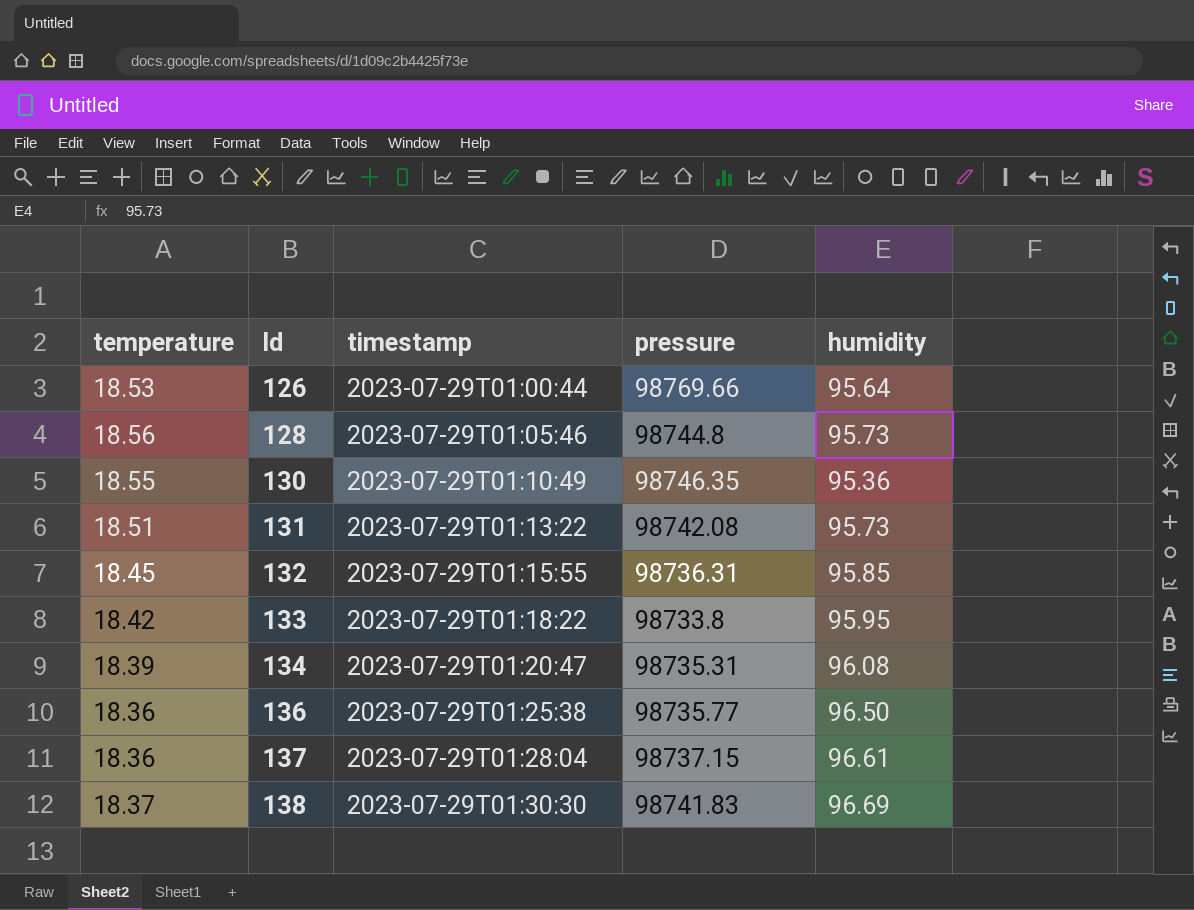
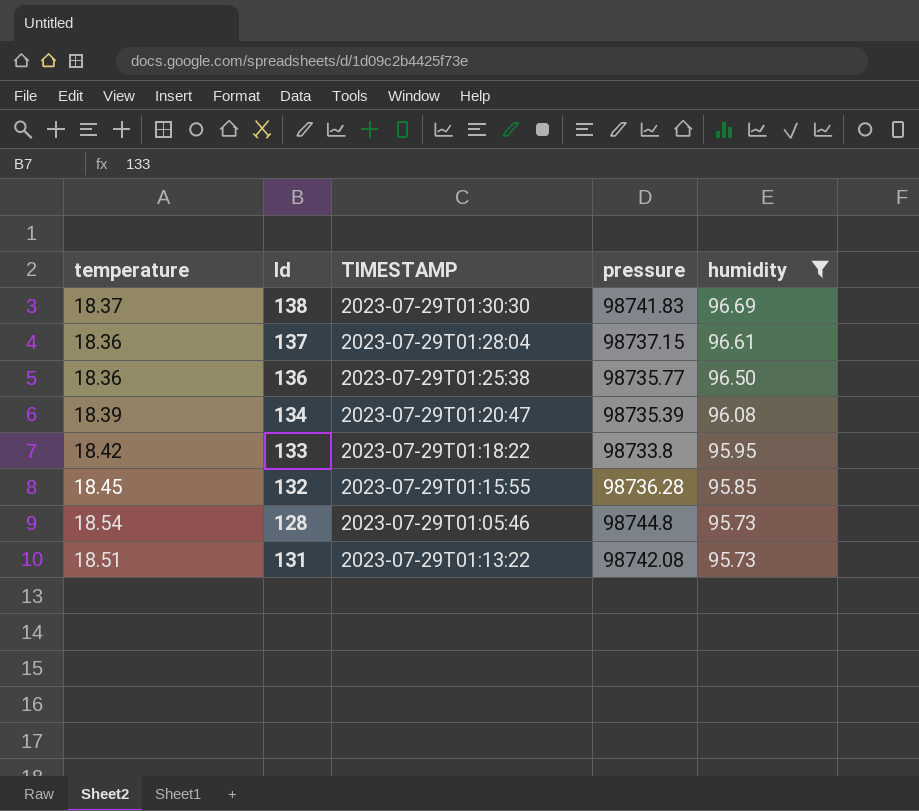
filter: none -> humidity >= 95.73
row order: Id ascending -> humidity descending
column name: timestamp -> TIMESTAMP
134 | pressure: 98735.31 -> 98735.39
132 | pressure: 98736.31 -> 98736.28
128 | temperature: 18.56 -> 18.54

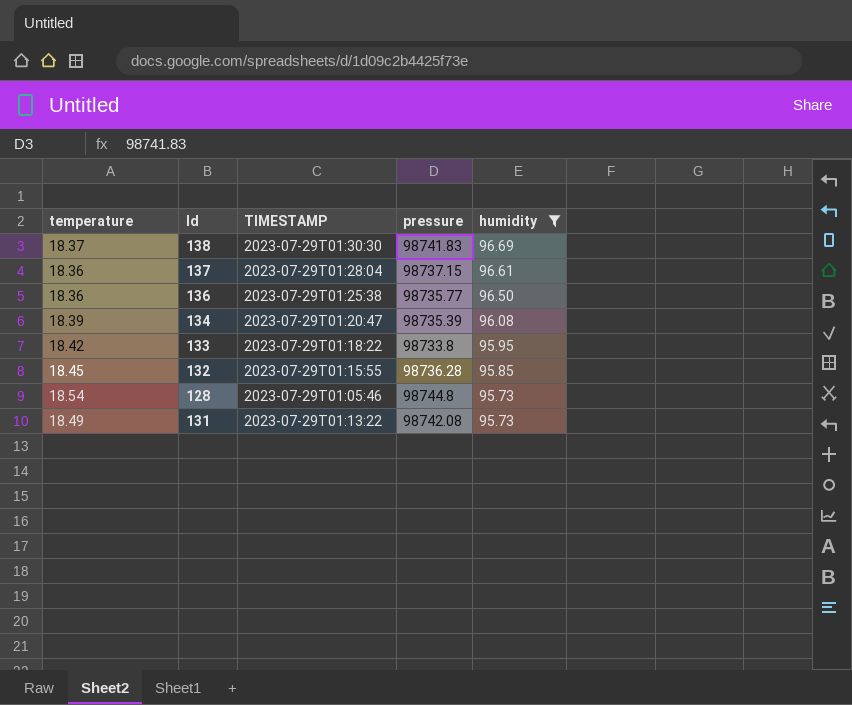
131 | temperature: 18.51 -> 18.49

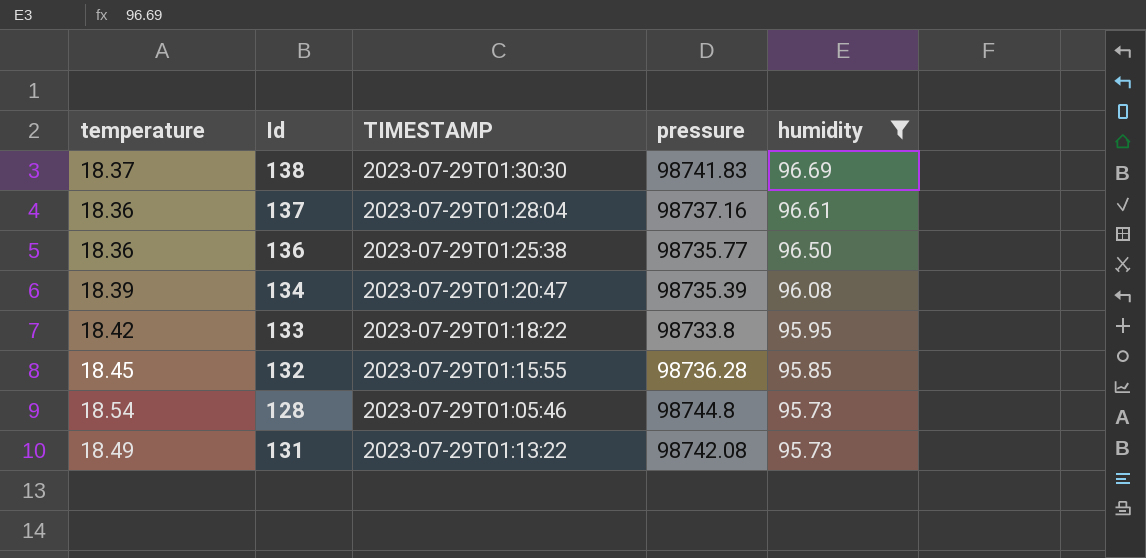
137 | pressure: 98737.15 -> 98737.16

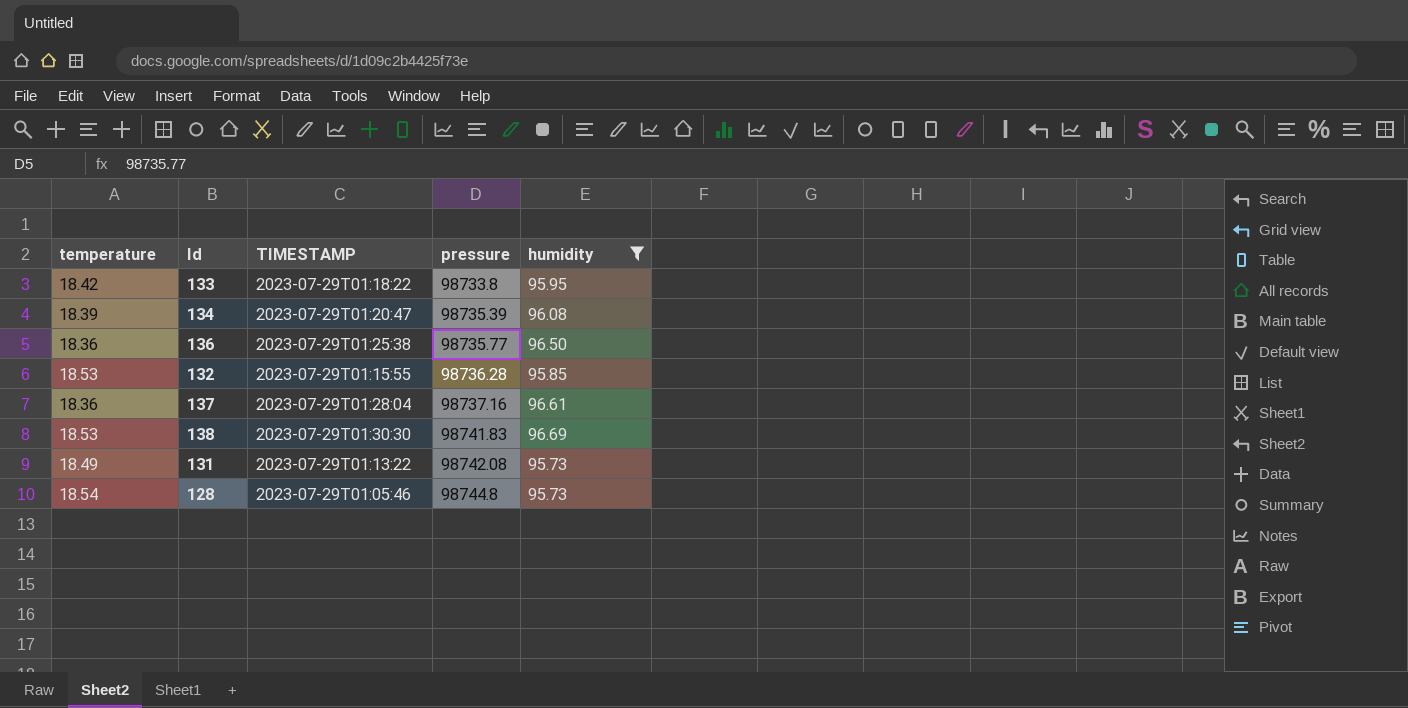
row order: humidity descending -> pressure ascending
132 | temperature: 18.45 -> 18.53
138 | temperature: 18.37 -> 18.53

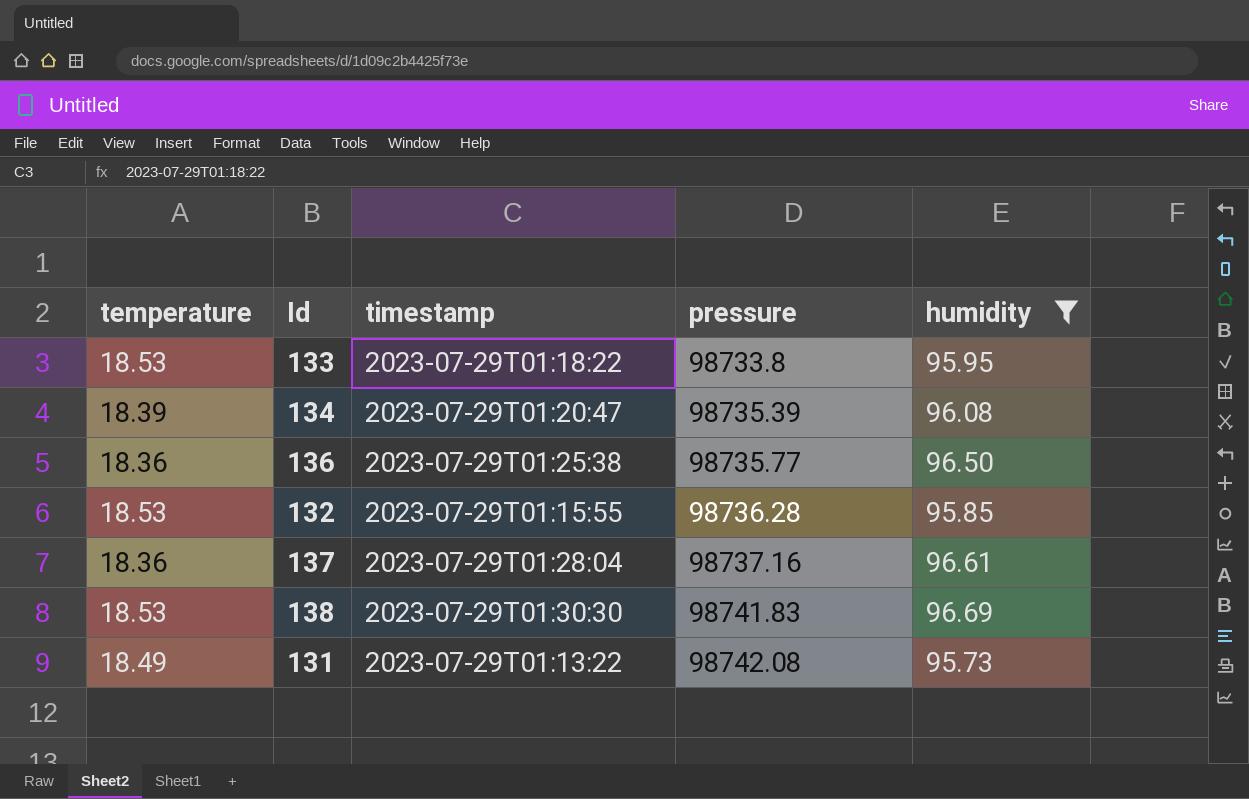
column name: TIMESTAMP -> timestamp
row 128: 18.54 | 2023-07-29T01:05:46 | 98744.8 | 95.73 -> none
133 | temperature: 18.42 -> 18.53

